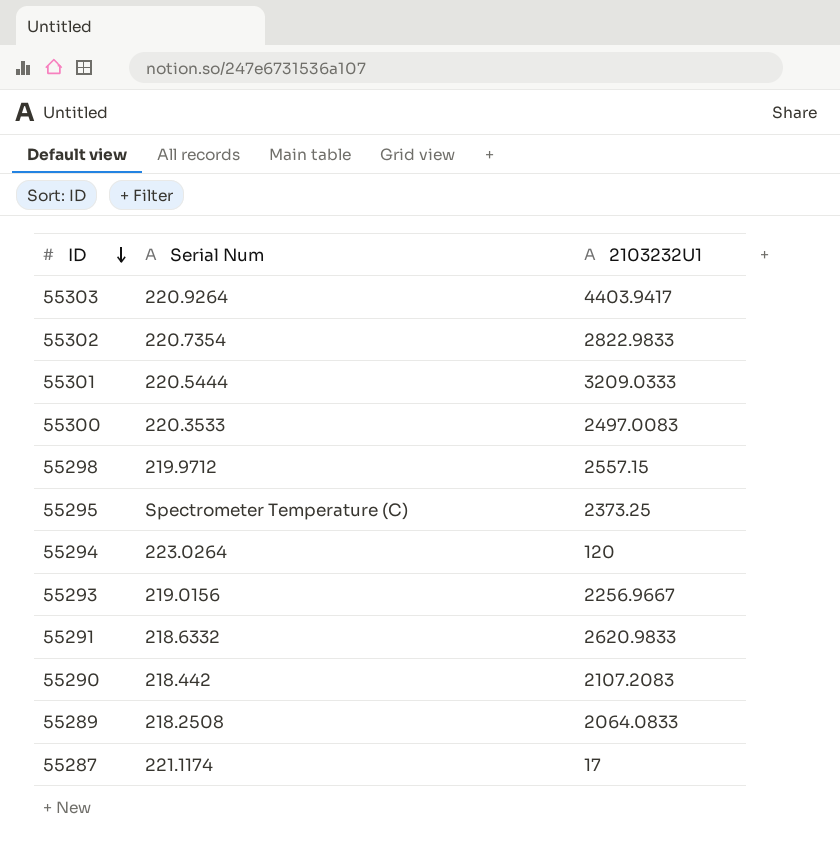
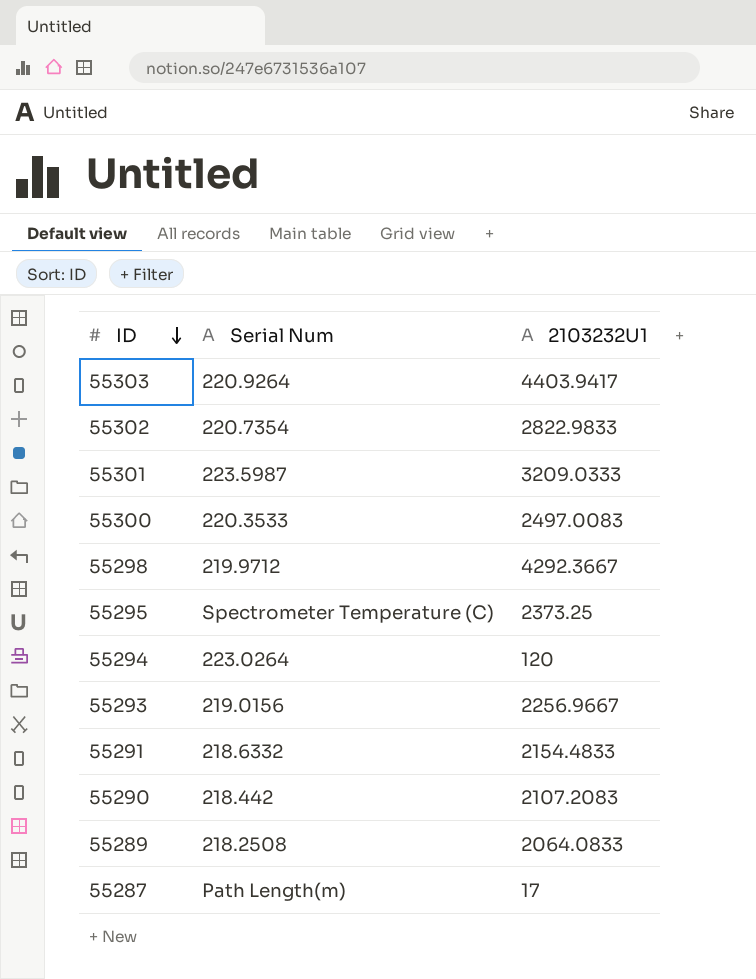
55301 | Serial Num: 220.5444 -> 223.5987
55298 | 2103232U1: 2557.15 -> 4292.3667
55291 | 2103232U1: 2620.9833 -> 2154.4833
55287 | Serial Num: 221.1174 -> Path Length(m)

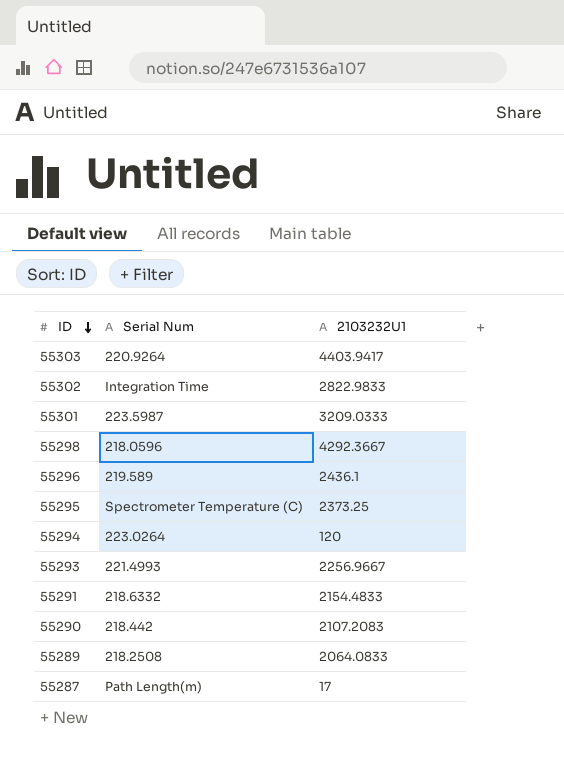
row 55300: 220.3533 | 2497.0083 -> none
55302 | Serial Num: 220.7354 -> Integration Time
55298 | Serial Num: 219.9712 -> 218.0596
row 55296: none -> 219.589 | 2436.1
55293 | Serial Num: 219.0156 -> 221.4993

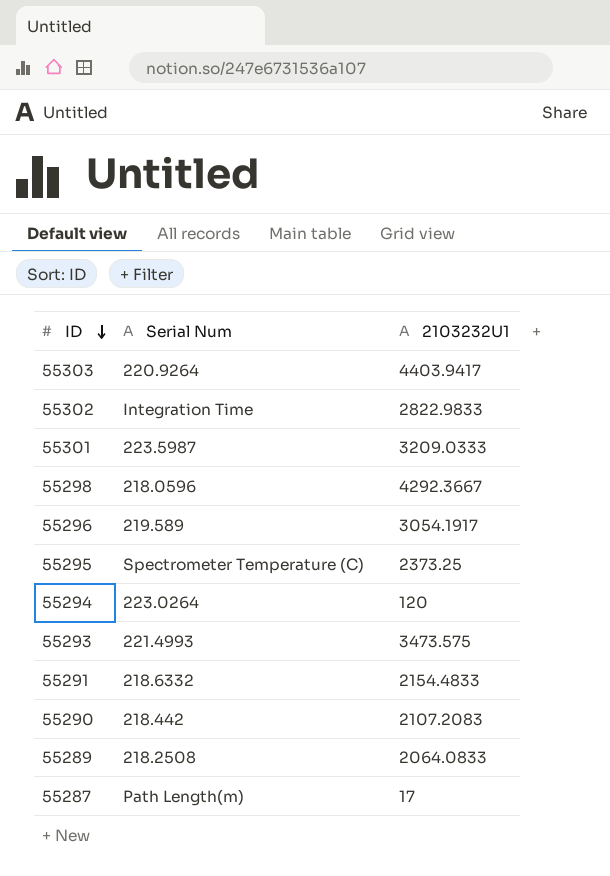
55296 | 2103232U1: 2436.1 -> 3054.1917
55293 | 2103232U1: 2256.9667 -> 3473.575

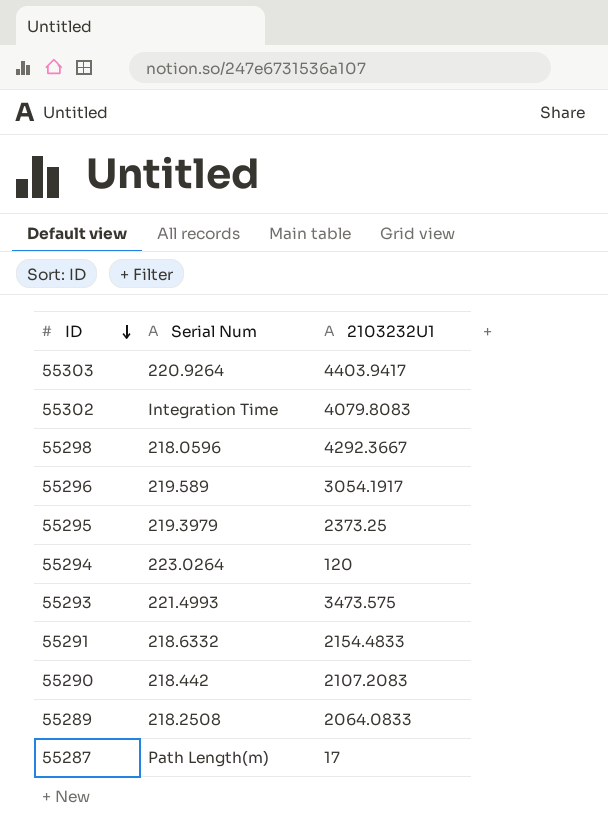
row 55301: 223.5987 | 3209.0333 -> none
55302 | 2103232U1: 2822.9833 -> 4079.8083
55295 | Serial Num: Spectrometer Temperature (C) -> 219.3979

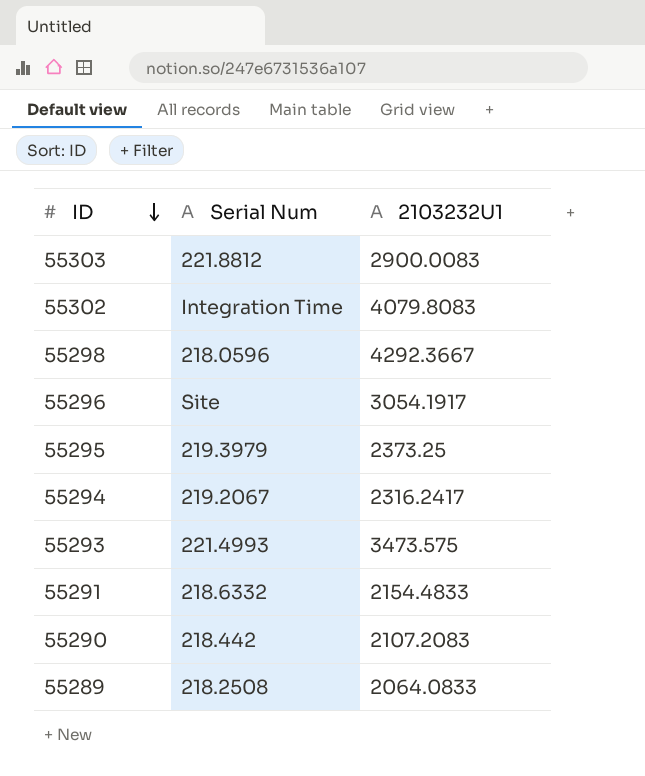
row 55287: Path Length(m) | 17 -> none
55303 | Serial Num: 220.9264 -> 221.8812
55303 | 2103232U1: 4403.9417 -> 2900.0083
55296 | Serial Num: 219.589 -> Site
55294 | Serial Num: 223.0264 -> 219.2067
55294 | 2103232U1: 120 -> 2316.2417

